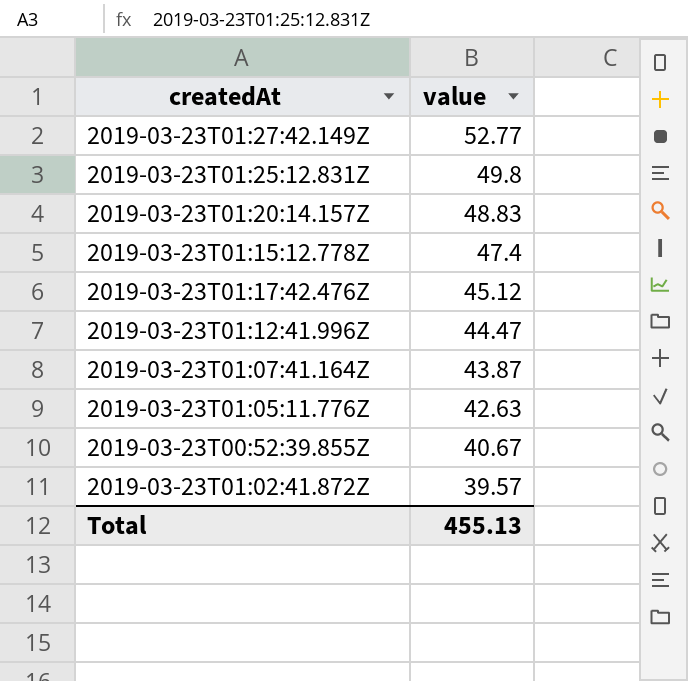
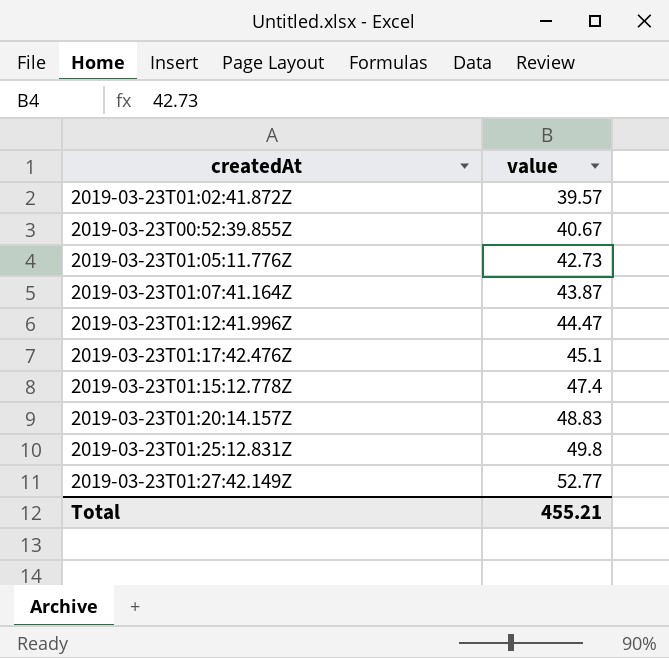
row order: value descending -> value ascending
2019-03-23T01:05:11.776Z | value: 42.63 -> 42.73
2019-03-23T01:17:42.476Z | value: 45.12 -> 45.1
Total | value: 455.13 -> 455.21

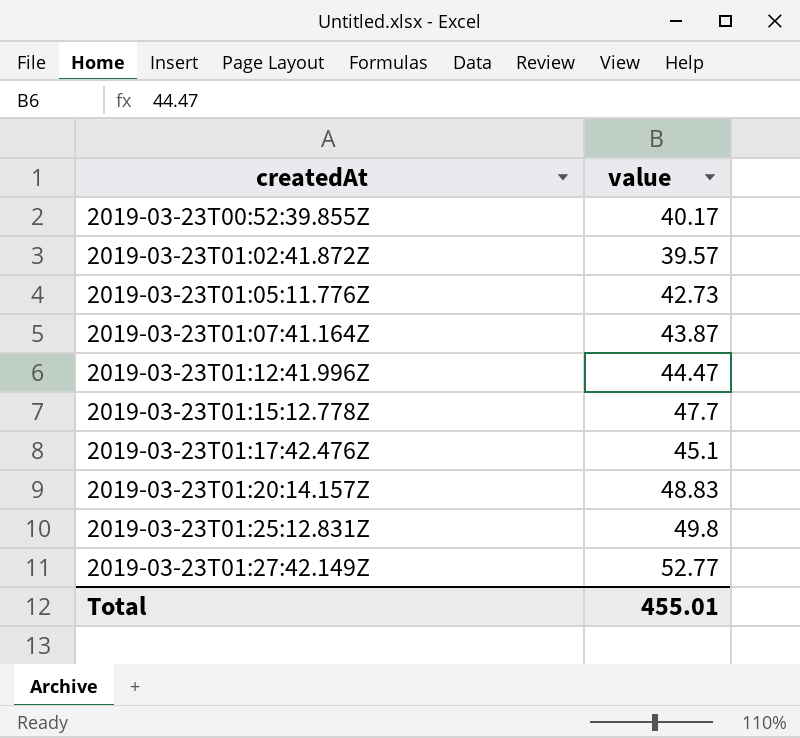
row order: value ascending -> createdAt ascending
2019-03-23T00:52:39.855Z | value: 40.67 -> 40.17
2019-03-23T01:15:12.778Z | value: 47.4 -> 47.7
Total | value: 455.21 -> 455.01

